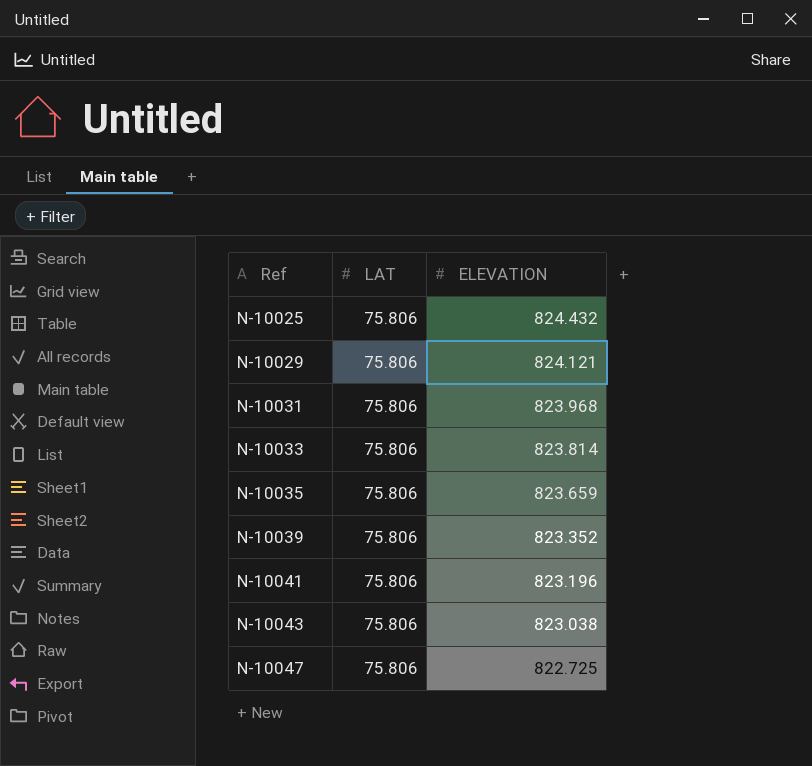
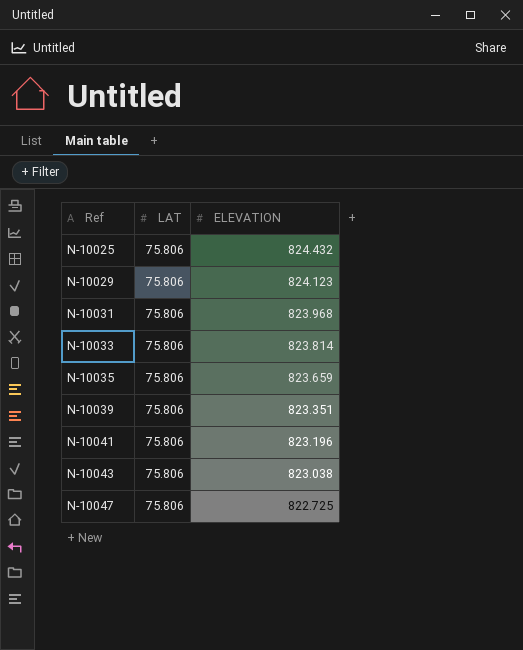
N-10029 | ELEVATION: 824.121 -> 824.123
N-10039 | ELEVATION: 823.352 -> 823.351

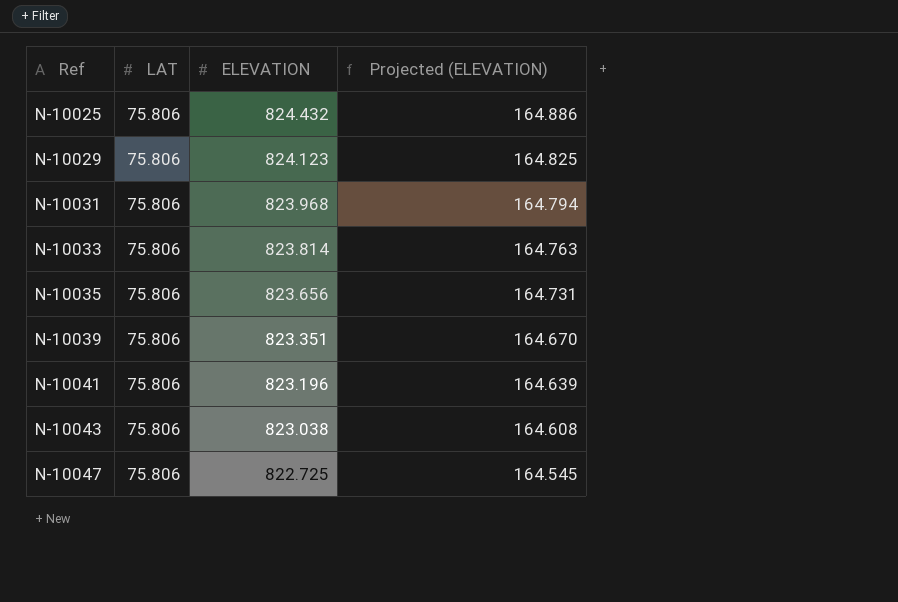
column Projected (ELEVATION) | formula: none -> [ELEVATION] * 0.2
N-10035 | ELEVATION: 823.659 -> 823.656

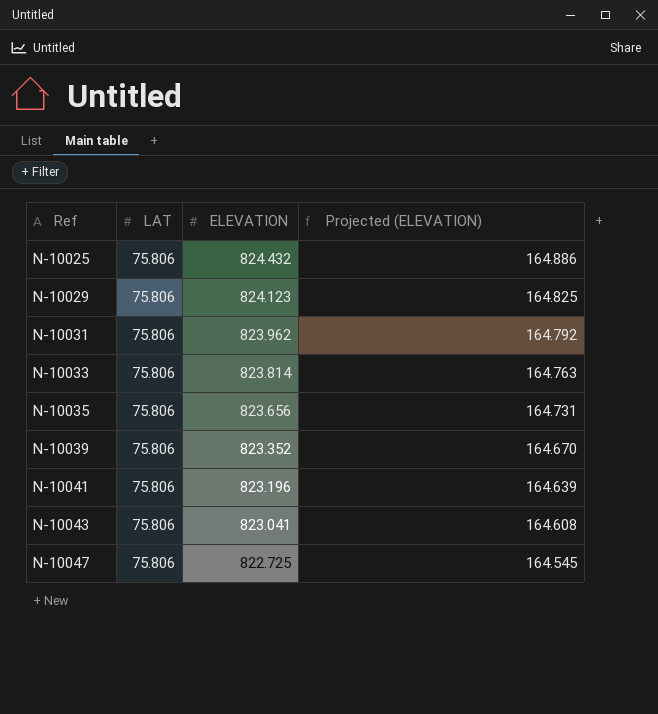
N-10031 | ELEVATION: 823.968 -> 823.962
N-10031 | Projected (ELEVATION): 164.794 -> 164.792
N-10039 | ELEVATION: 823.351 -> 823.352
N-10043 | ELEVATION: 823.038 -> 823.041

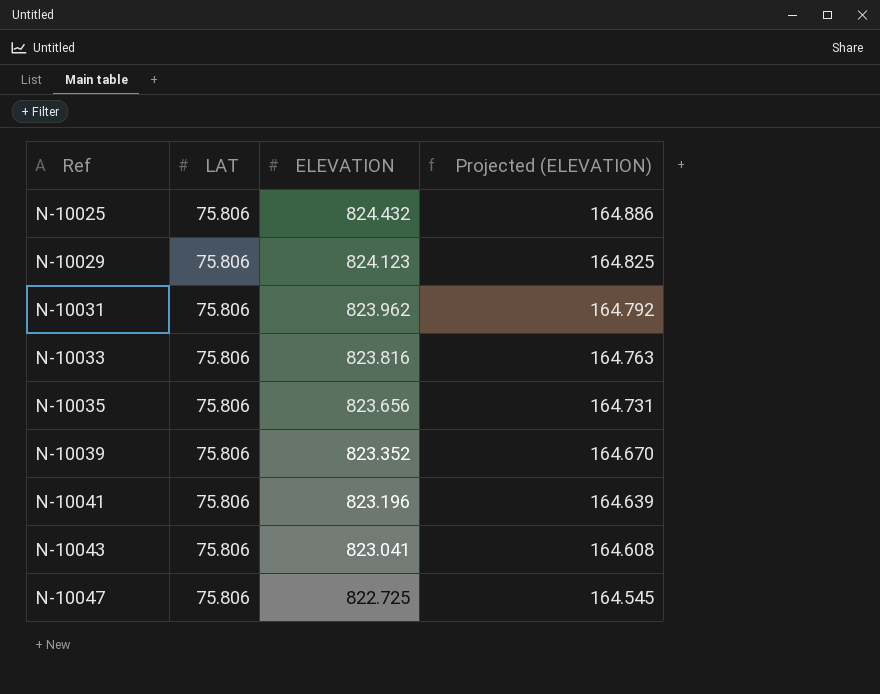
N-10033 | ELEVATION: 823.814 -> 823.816

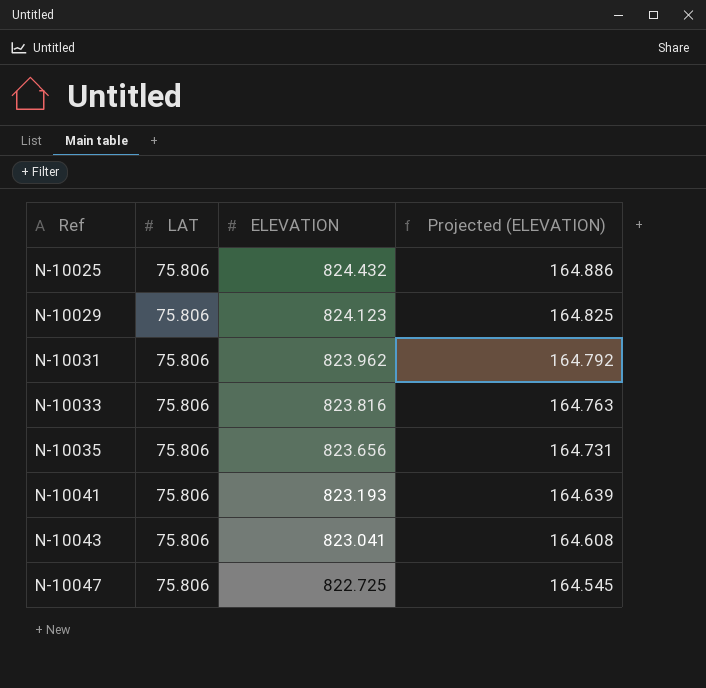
row N-10039: 75.806 | 823.352 | 164.670 -> none
N-10041 | ELEVATION: 823.196 -> 823.193

